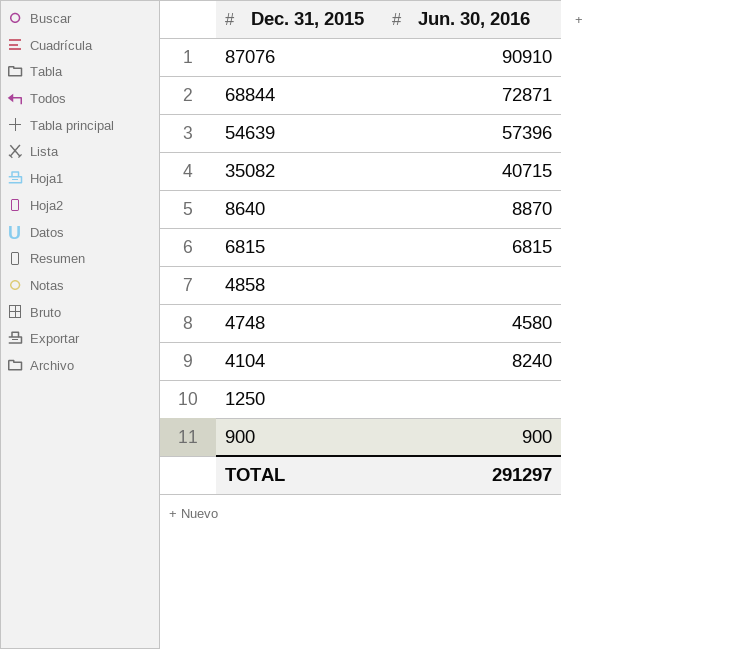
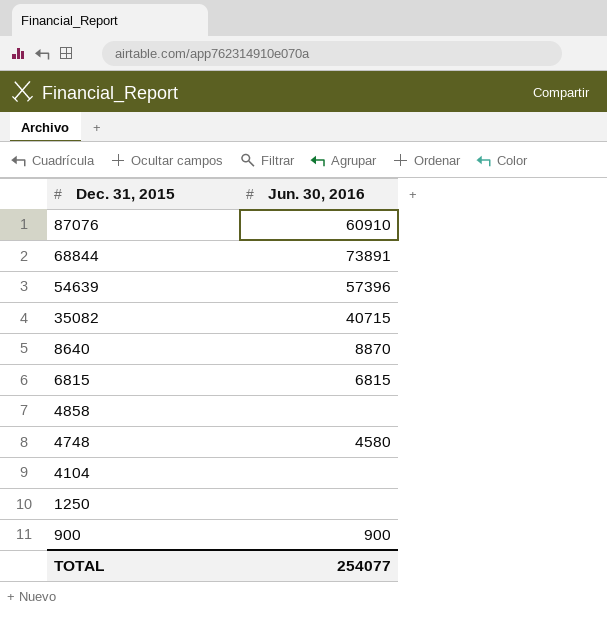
87076 | Jun. 30, 2016: 90910 -> 60910
68844 | Jun. 30, 2016: 72871 -> 73891
4104 | Jun. 30, 2016: 8240 -> none
TOTAL | Jun. 30, 2016: 291297 -> 254077

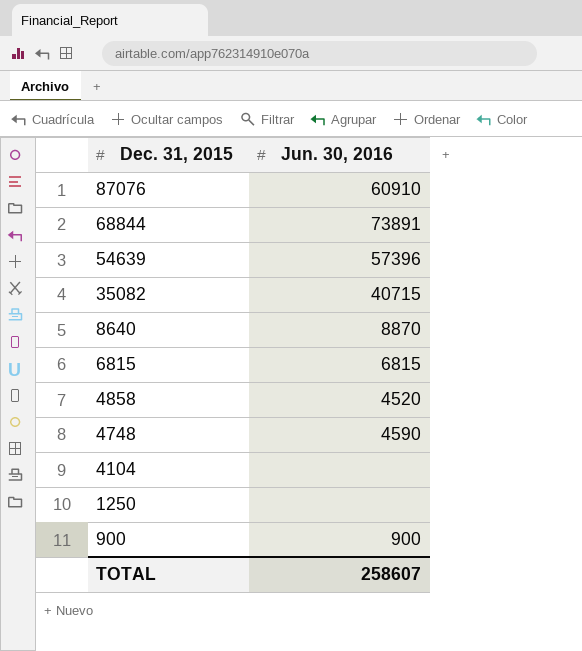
4858 | Jun. 30, 2016: none -> 4520
4748 | Jun. 30, 2016: 4580 -> 4590
TOTAL | Jun. 30, 2016: 254077 -> 258607

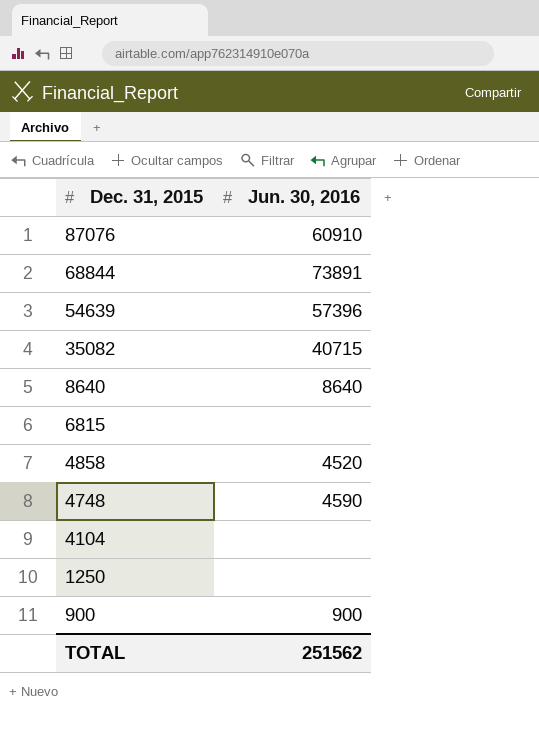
8640 | Jun. 30, 2016: 8870 -> 8640
6815 | Jun. 30, 2016: 6815 -> none
TOTAL | Jun. 30, 2016: 258607 -> 251562

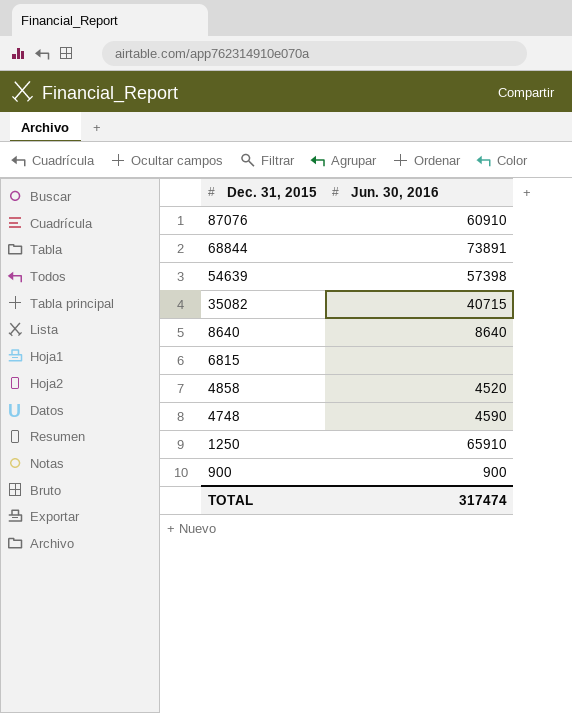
row 4104: none -> none
54639 | Jun. 30, 2016: 57396 -> 57398
1250 | Jun. 30, 2016: none -> 65910
TOTAL | Jun. 30, 2016: 251562 -> 317474

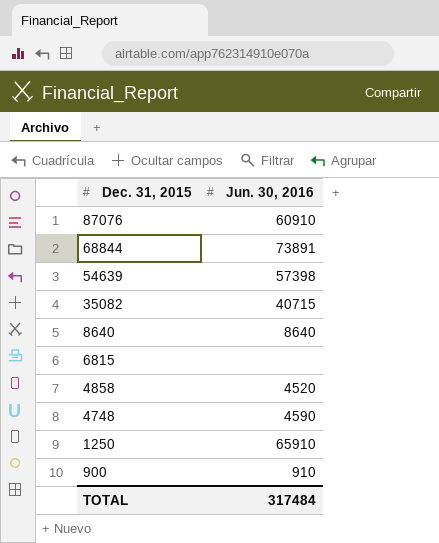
900 | Jun. 30, 2016: 900 -> 910
TOTAL | Jun. 30, 2016: 317474 -> 317484

